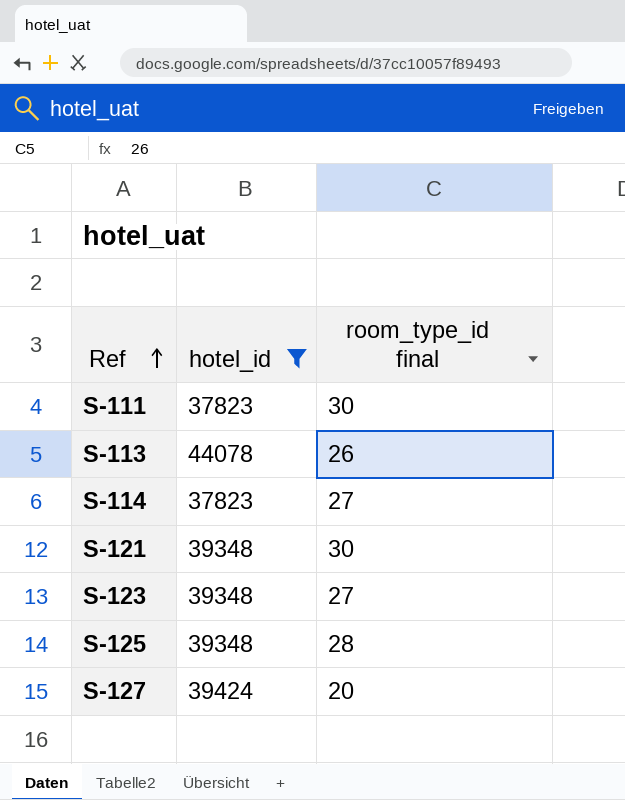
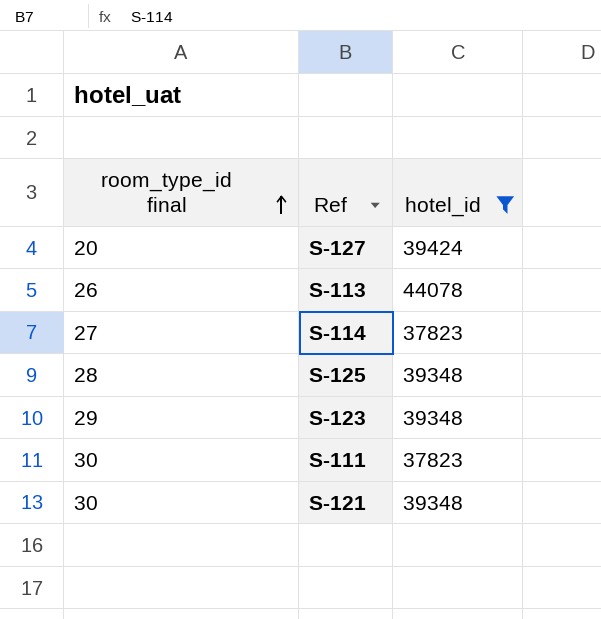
row order: Ref ascending -> room_type_id final ascending
column room_type_id final | position: 3 -> 1
S-123 | room_type_id final: 27 -> 29

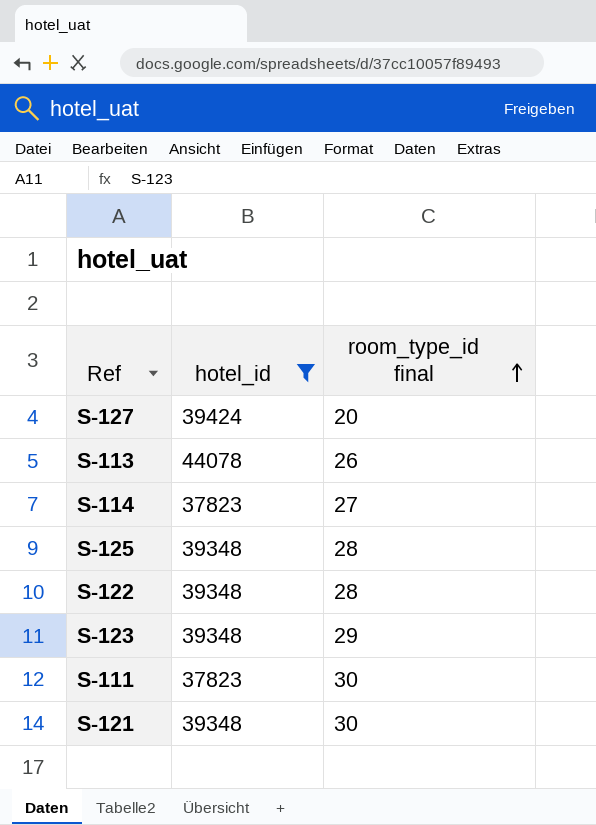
column room_type_id final | position: 1 -> 3
row S-122: none -> 39348 | 28

